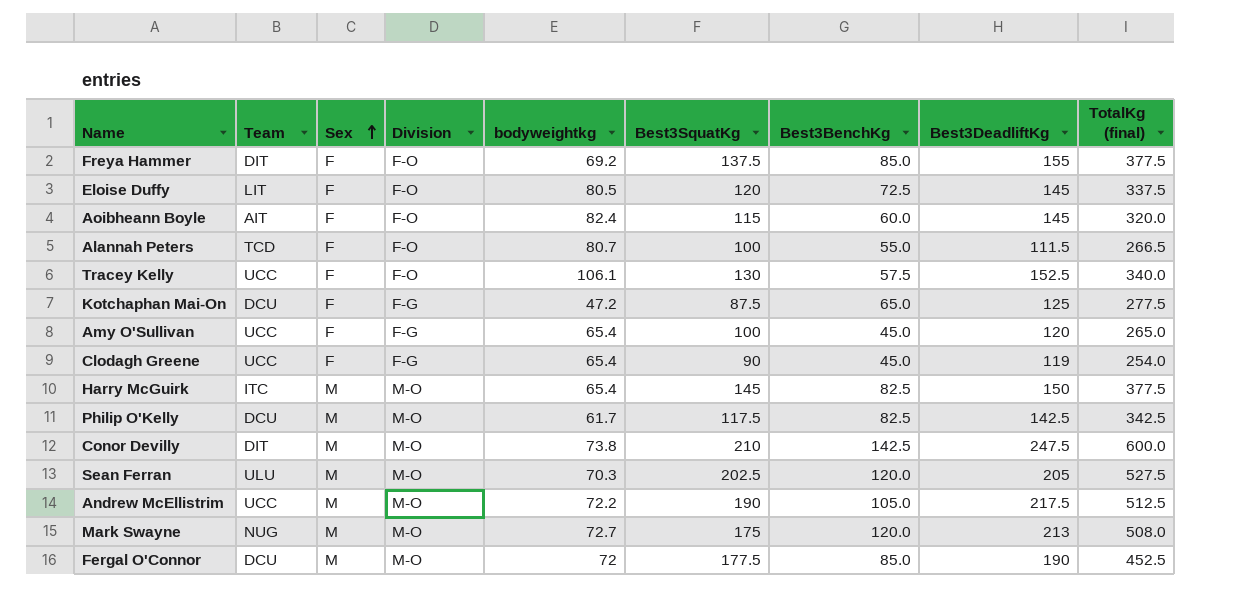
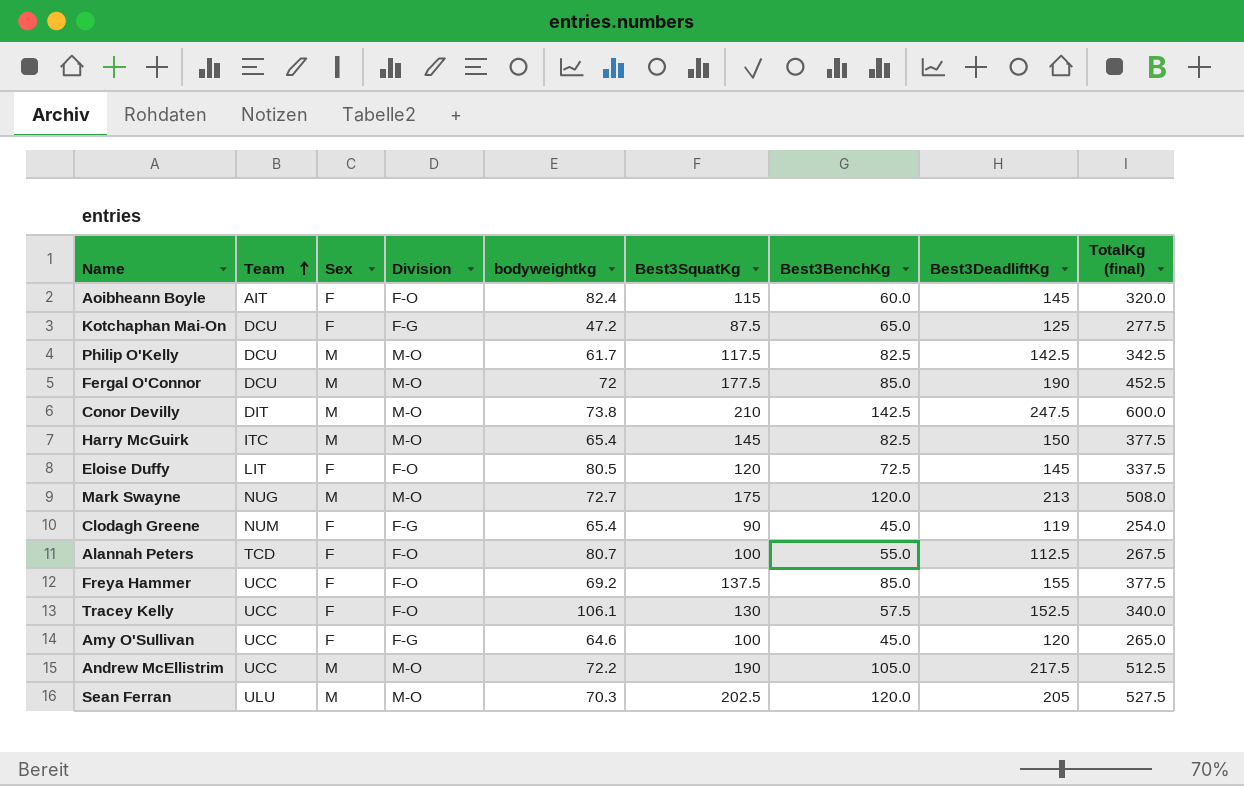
row order: Sex ascending -> Team ascending
Clodagh Greene | Team: UCC -> NUM
Alannah Peters | Best3DeadliftKg: 111.5 -> 112.5
Alannah Peters | TotalKg (final): 266.5 -> 267.5
Freya Hammer | Team: DIT -> UCC
Amy O'Sullivan | bodyweightkg: 65.4 -> 64.6

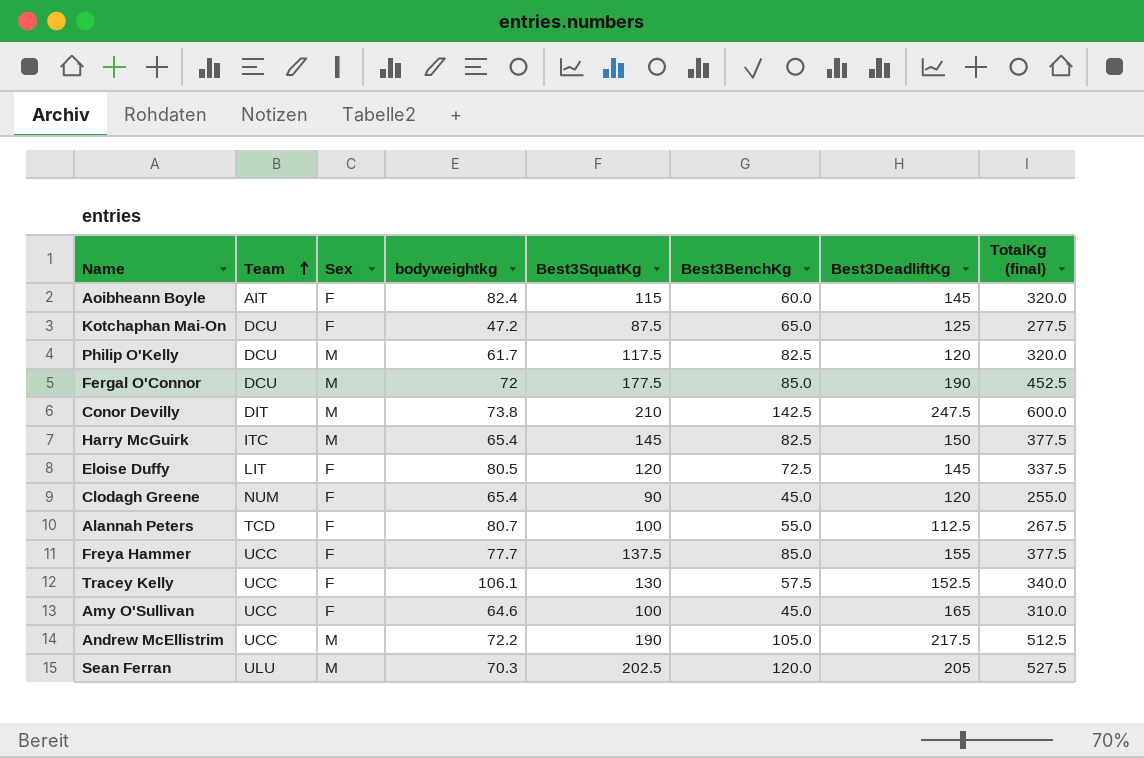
column Division | position: 4 -> none
row Mark Swayne: NUG | M | M-O | 72.7 | 175 | 120.0 | 213 | 508.0 -> none
Philip O'Kelly | Best3DeadliftKg: 142.5 -> 120
Philip O'Kelly | TotalKg (final): 342.5 -> 320.0
Clodagh Greene | Best3DeadliftKg: 119 -> 120
Clodagh Greene | TotalKg (final): 254.0 -> 255.0
Freya Hammer | bodyweightkg: 69.2 -> 77.7
Amy O'Sullivan | Best3DeadliftKg: 120 -> 165
Amy O'Sullivan | TotalKg (final): 265.0 -> 310.0

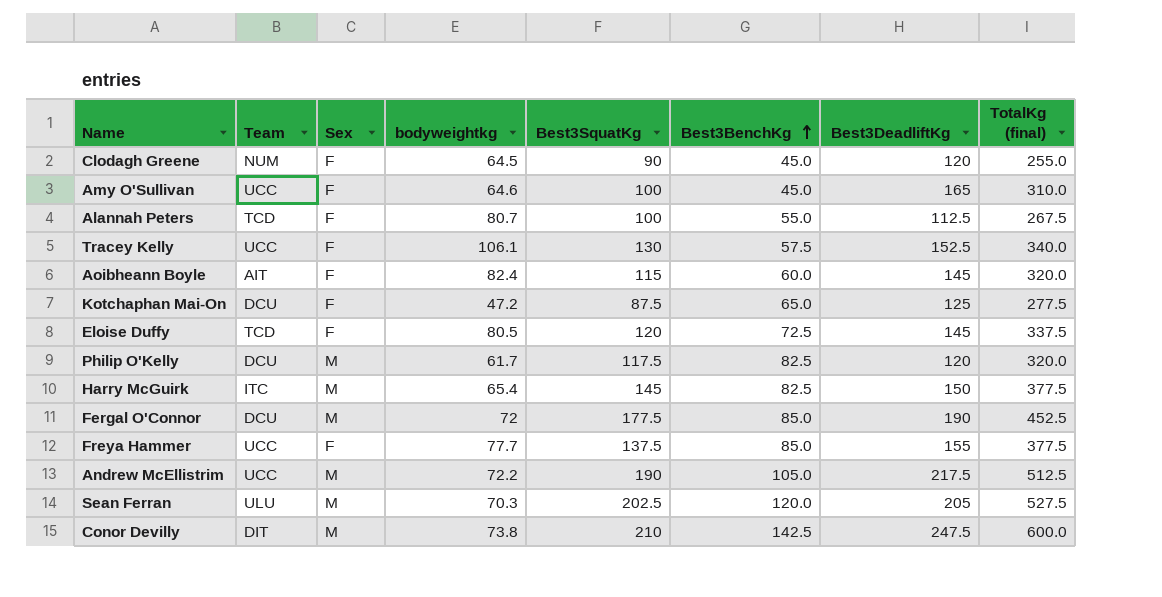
row order: Team ascending -> Best3BenchKg ascending
Clodagh Greene | bodyweightkg: 65.4 -> 64.5
Eloise Duffy | Team: LIT -> TCD

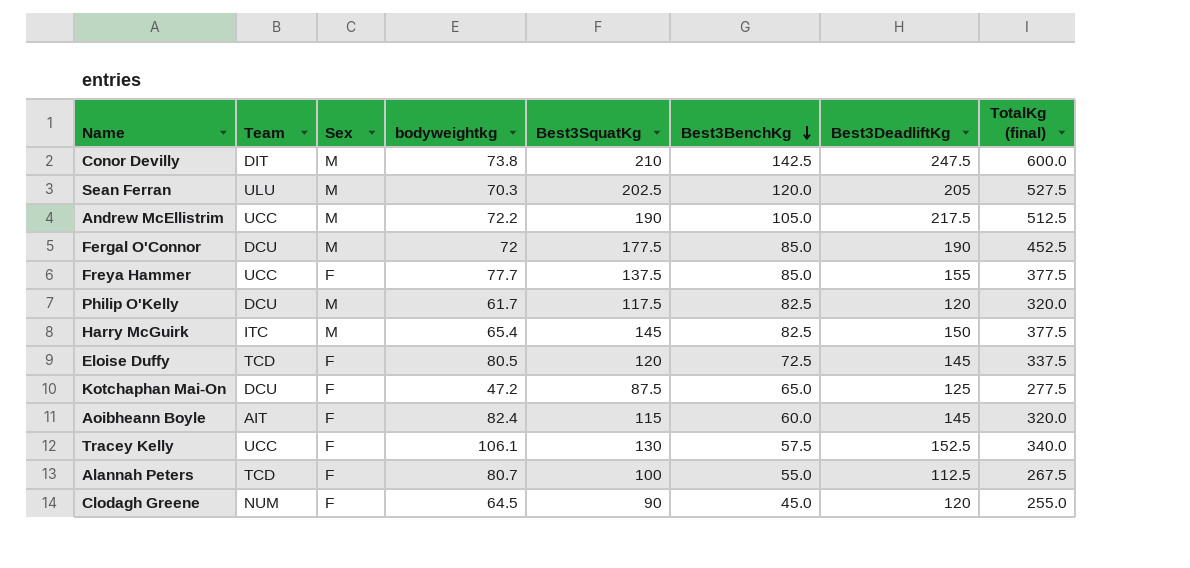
row order: Best3BenchKg ascending -> Best3BenchKg descending
row Amy O'Sullivan: UCC | F | 64.6 | 100 | 45.0 | 165 | 310.0 -> none

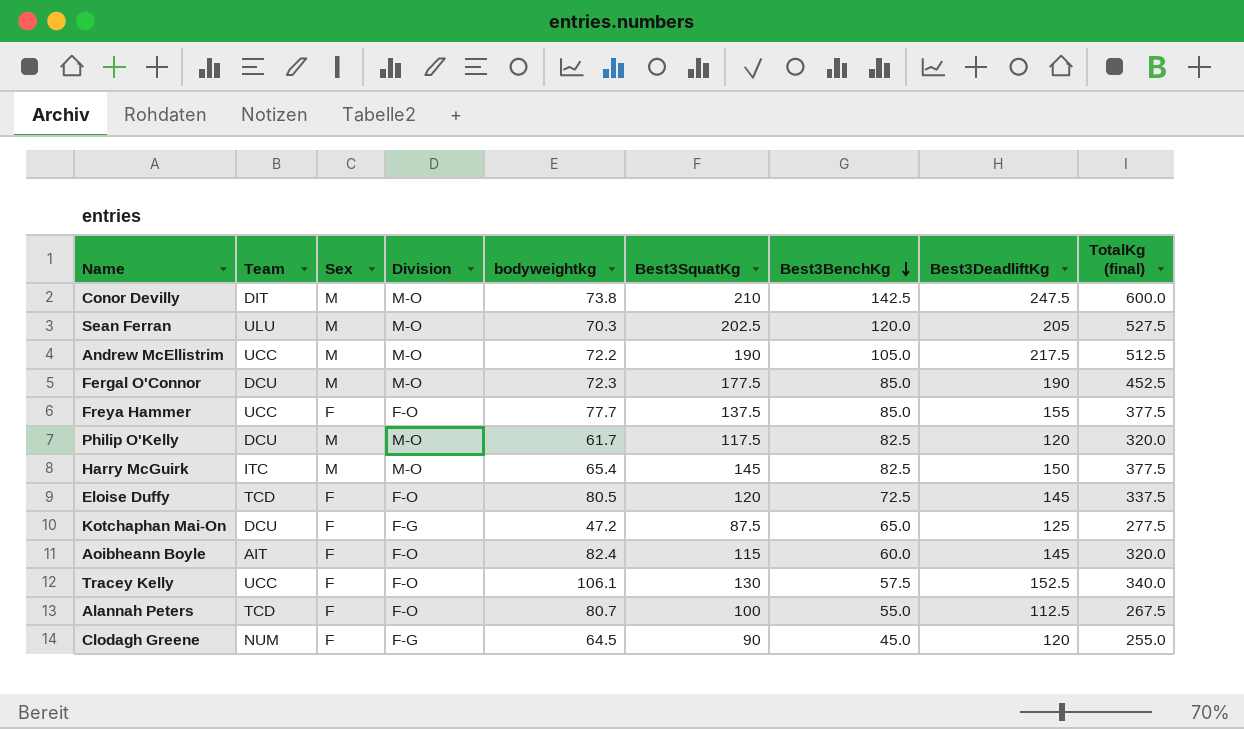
column Division | position: none -> 4
Fergal O'Connor | bodyweightkg: 72 -> 72.3

